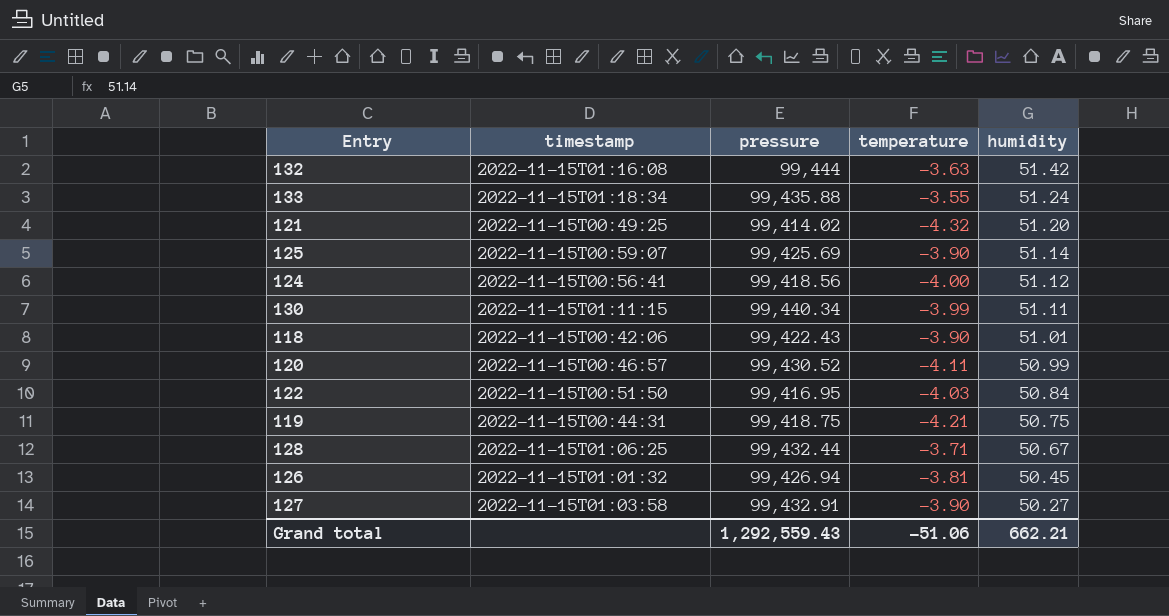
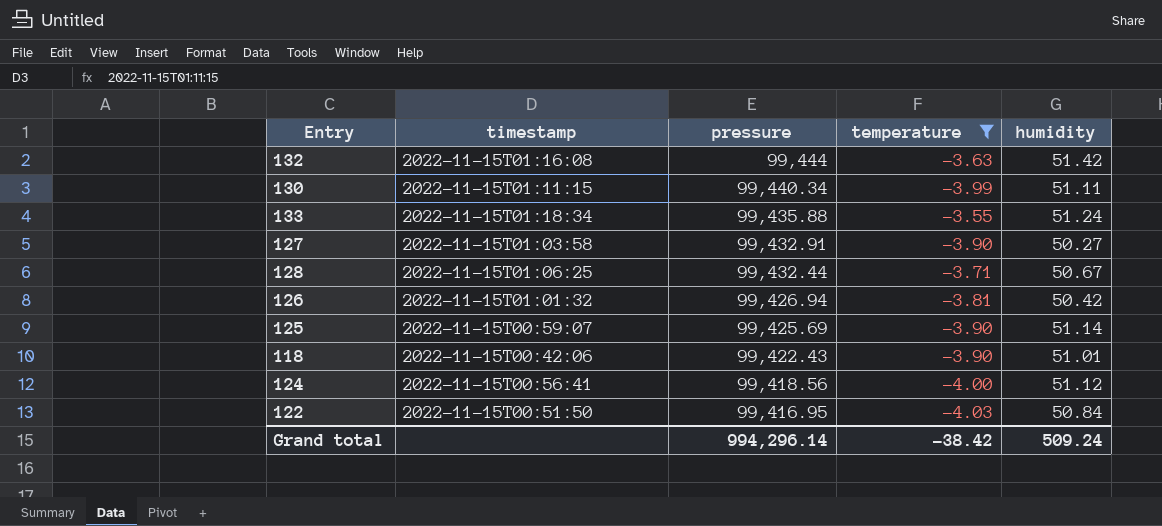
filter: none -> temperature >= -4.03
row order: humidity descending -> pressure descending
126 | humidity: 50.45 -> 50.42
Grand total | pressure: 1,292,559.43 -> 994,296.14
Grand total | temperature: -51.06 -> -38.42
Grand total | humidity: 662.21 -> 509.24

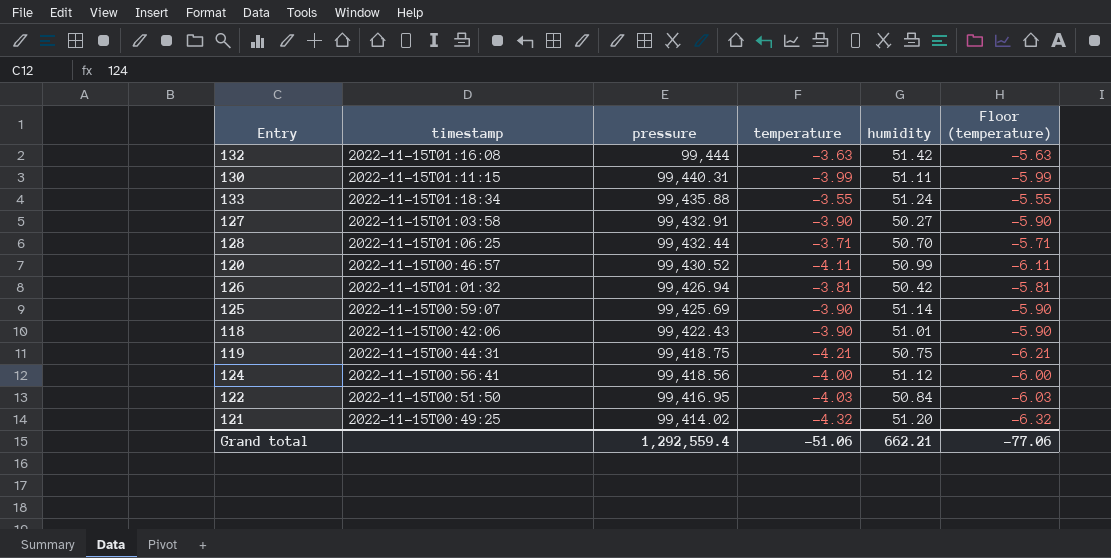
filter: temperature >= -4.03 -> none
column Floor (temperature) | formula: none -> [temperature] - 2
130 | pressure: 99,440.34 -> 99,440.31
128 | humidity: 50.67 -> 50.70
Grand total | pressure: 994,296.14 -> 1,292,559.4
Grand total | temperature: -38.42 -> -51.06
Grand total | humidity: 509.24 -> 662.21

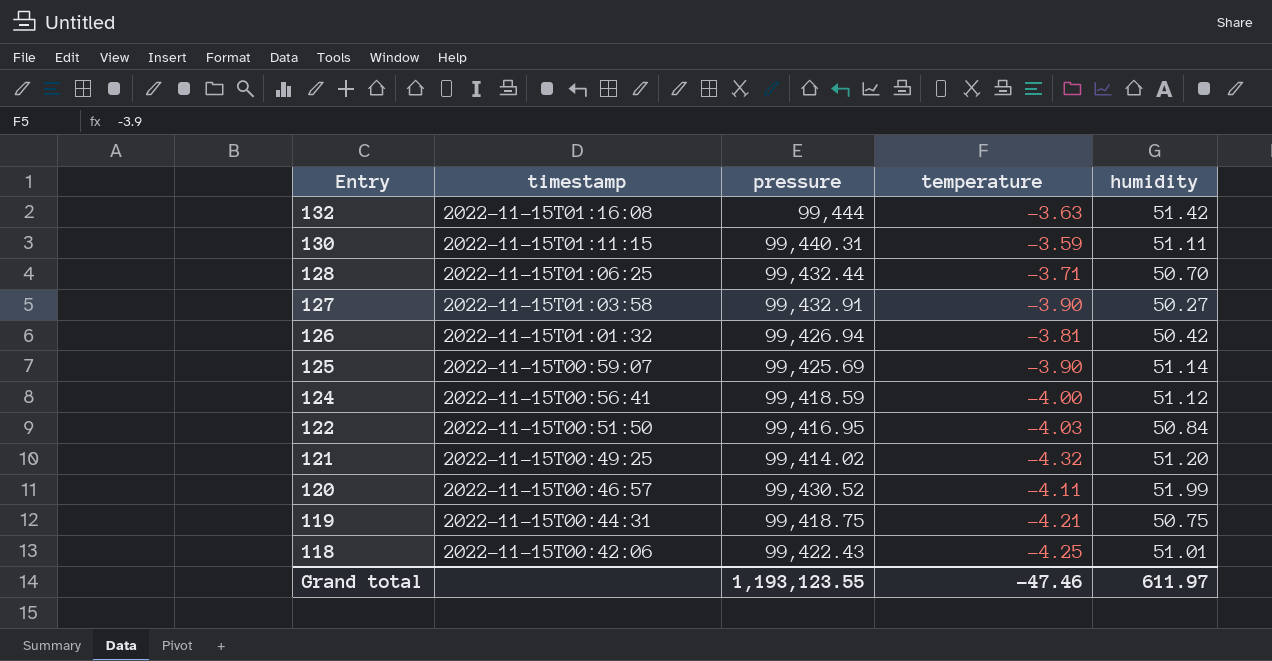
row order: pressure descending -> Entry descending
column Floor (temperature) | formula: [temperature] - 2 -> none
row 133: 2022-11-15T01:18:34 | 99,435.88 | -3.55 | 51.24 | -5.55 -> none
130 | temperature: -3.99 -> -3.59
124 | pressure: 99,418.56 -> 99,418.59
120 | humidity: 50.99 -> 51.99
118 | temperature: -3.90 -> -4.25
Grand total | pressure: 1,292,559.4 -> 1,193,123.55
Grand total | temperature: -51.06 -> -47.46
Grand total | humidity: 662.21 -> 611.97

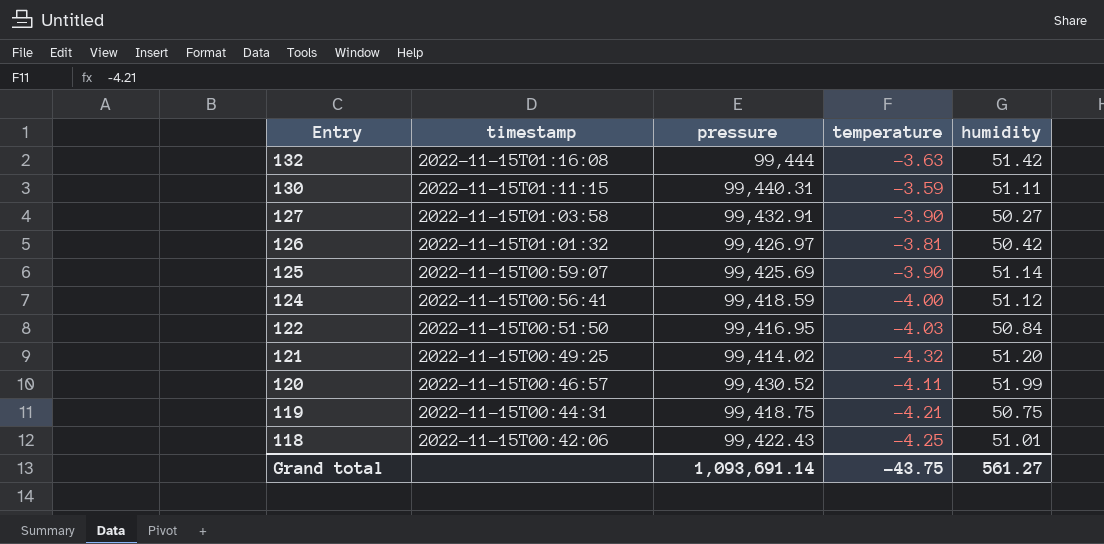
row 128: 2022-11-15T01:06:25 | 99,432.44 | -3.71 | 50.70 -> none
126 | pressure: 99,426.94 -> 99,426.97
Grand total | pressure: 1,193,123.55 -> 1,093,691.14
Grand total | temperature: -47.46 -> -43.75
Grand total | humidity: 611.97 -> 561.27

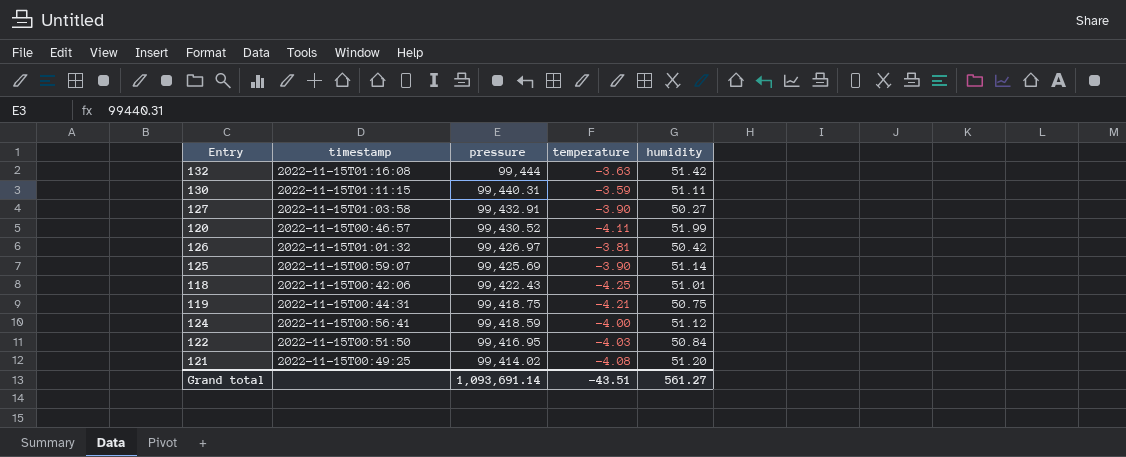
row order: Entry descending -> pressure descending
121 | temperature: -4.32 -> -4.08
Grand total | temperature: -43.75 -> -43.51

